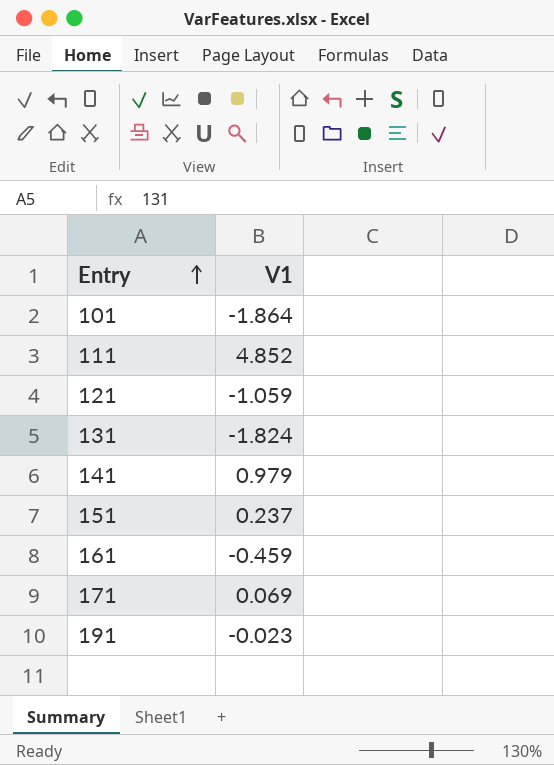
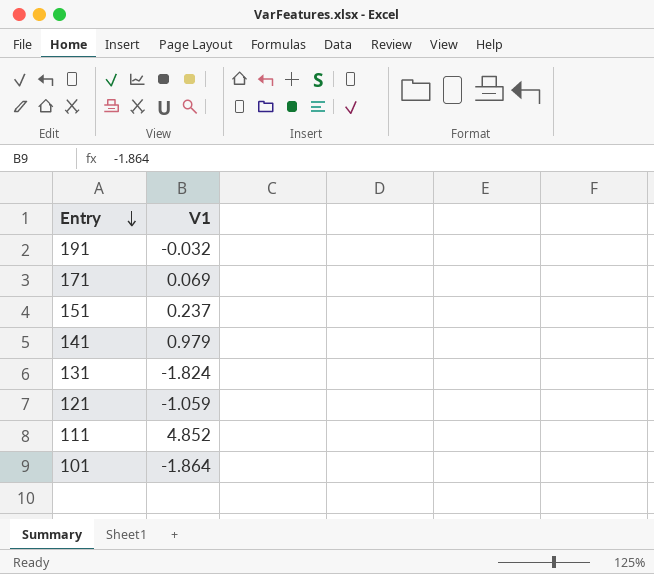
row order: Entry ascending -> Entry descending
row 161: -0.459 -> none
191 | V1: -0.023 -> -0.032

